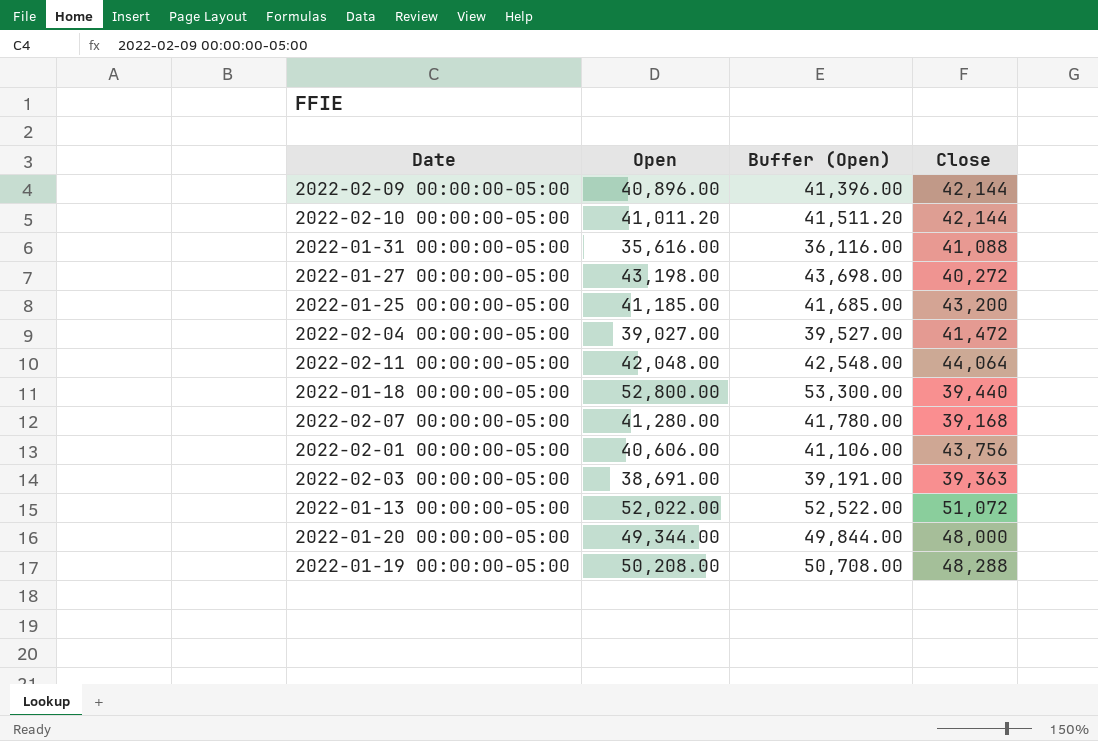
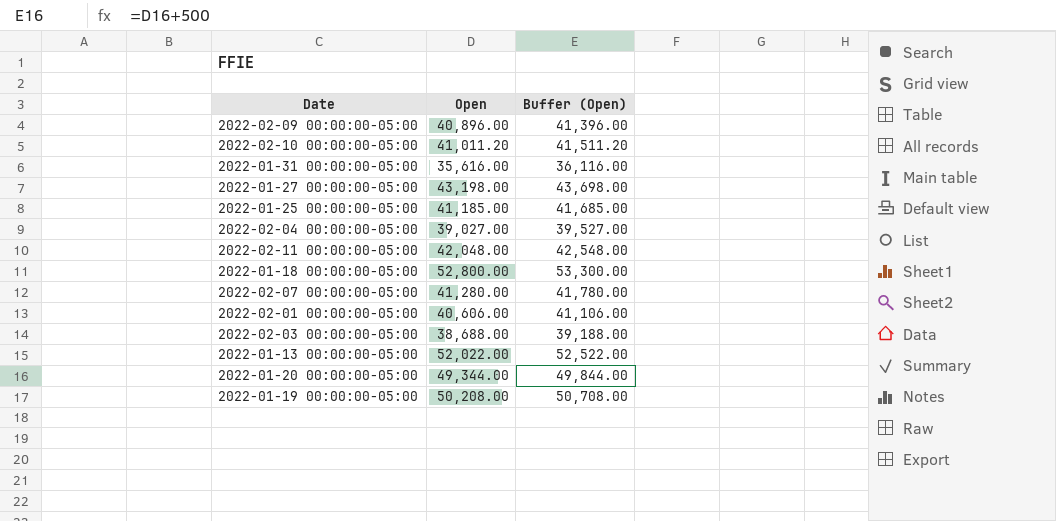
column Close | position: 4 -> none
2022-02-03 00:00:00-05:00 | Open: 38,691.00 -> 38,688.00
2022-02-03 00:00:00-05:00 | Buffer (Open): 39,191.00 -> 39,188.00

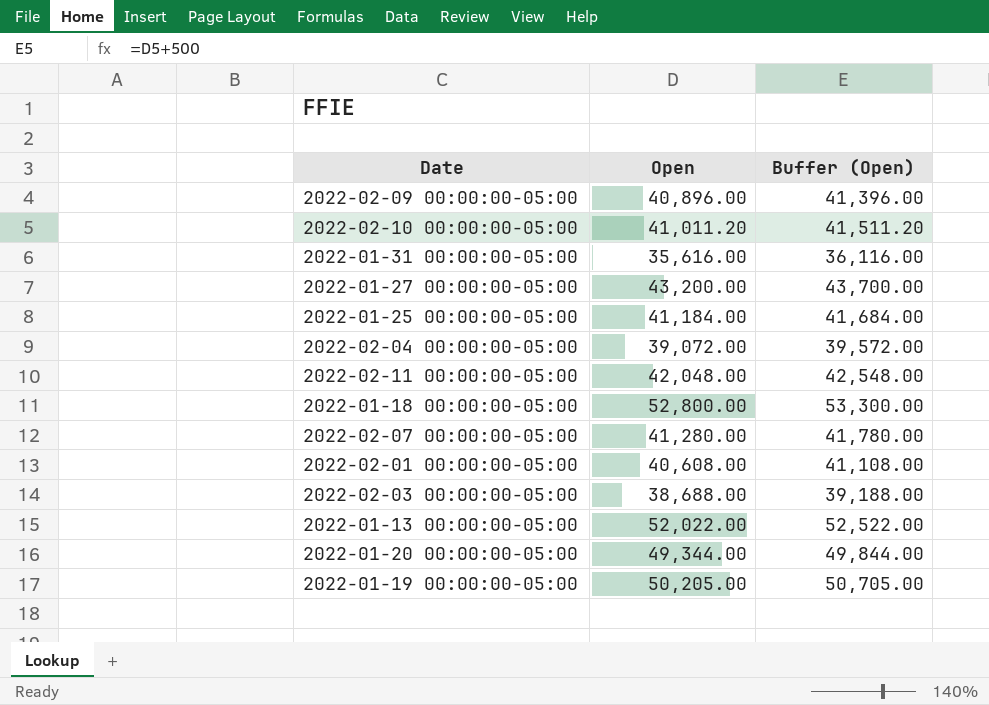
2022-01-27 00:00:00-05:00 | Open: 43,198.00 -> 43,200.00
2022-01-27 00:00:00-05:00 | Buffer (Open): 43,698.00 -> 43,700.00
2022-01-25 00:00:00-05:00 | Open: 41,185.00 -> 41,184.00
2022-01-25 00:00:00-05:00 | Buffer (Open): 41,685.00 -> 41,684.00
2022-02-04 00:00:00-05:00 | Open: 39,027.00 -> 39,072.00
2022-02-04 00:00:00-05:00 | Buffer (Open): 39,527.00 -> 39,572.00
2022-02-01 00:00:00-05:00 | Open: 40,606.00 -> 40,608.00
2022-02-01 00:00:00-05:00 | Buffer (Open): 41,106.00 -> 41,108.00
2022-01-19 00:00:00-05:00 | Open: 50,208.00 -> 50,205.00
2022-01-19 00:00:00-05:00 | Buffer (Open): 50,708.00 -> 50,705.00

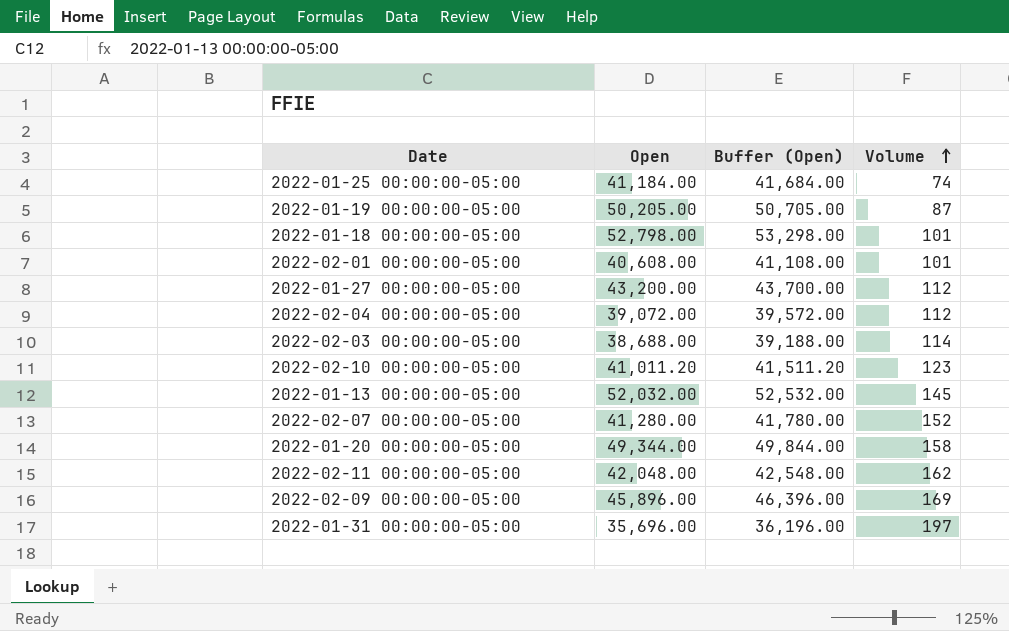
row order: none -> Volume ascending
column Volume | position: none -> 4
2022-01-18 00:00:00-05:00 | Open: 52,800.00 -> 52,798.00
2022-01-18 00:00:00-05:00 | Buffer (Open): 53,300.00 -> 53,298.00
2022-01-13 00:00:00-05:00 | Open: 52,022.00 -> 52,032.00
2022-01-13 00:00:00-05:00 | Buffer (Open): 52,522.00 -> 52,532.00
2022-02-09 00:00:00-05:00 | Open: 40,896.00 -> 45,896.00
2022-02-09 00:00:00-05:00 | Buffer (Open): 41,396.00 -> 46,396.00
2022-01-31 00:00:00-05:00 | Open: 35,616.00 -> 35,696.00
2022-01-31 00:00:00-05:00 | Buffer (Open): 36,116.00 -> 36,196.00

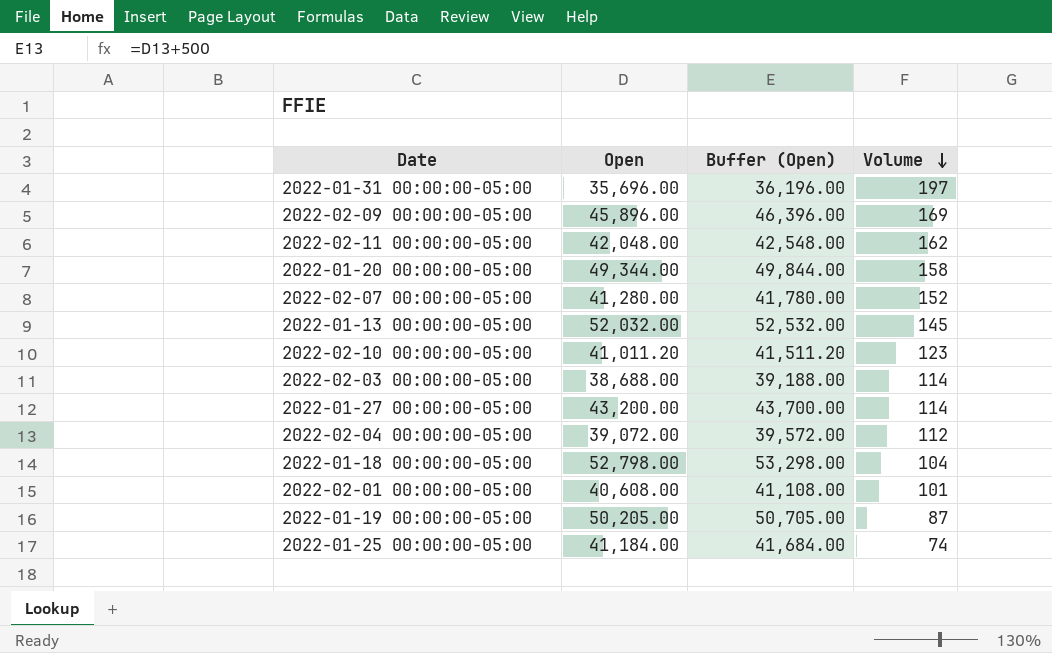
row order: Volume ascending -> Volume descending
2022-01-27 00:00:00-05:00 | Volume: 112 -> 114
2022-01-18 00:00:00-05:00 | Volume: 101 -> 104

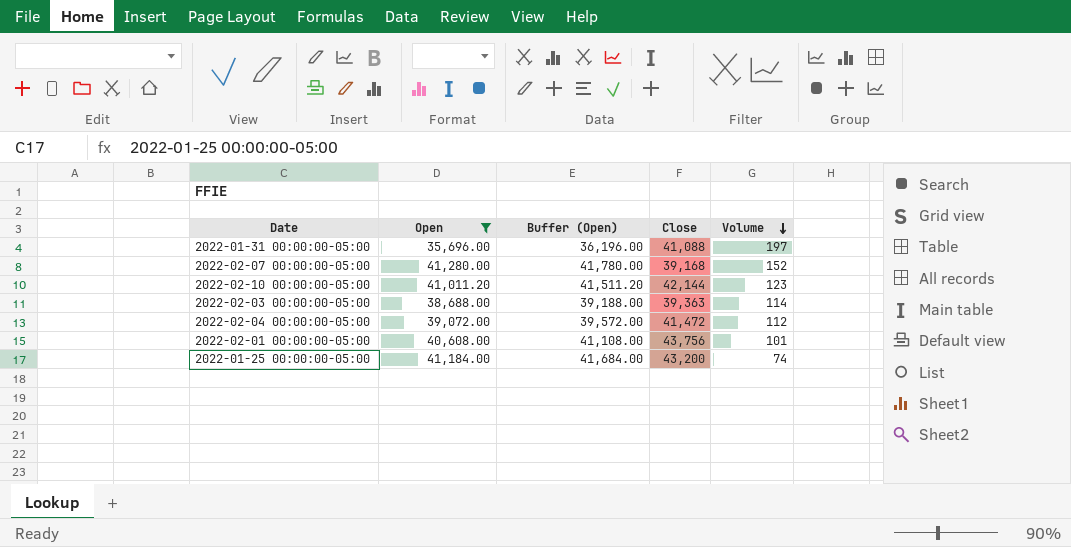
filter: none -> Open <= 41,280.00
column Close | position: none -> 4

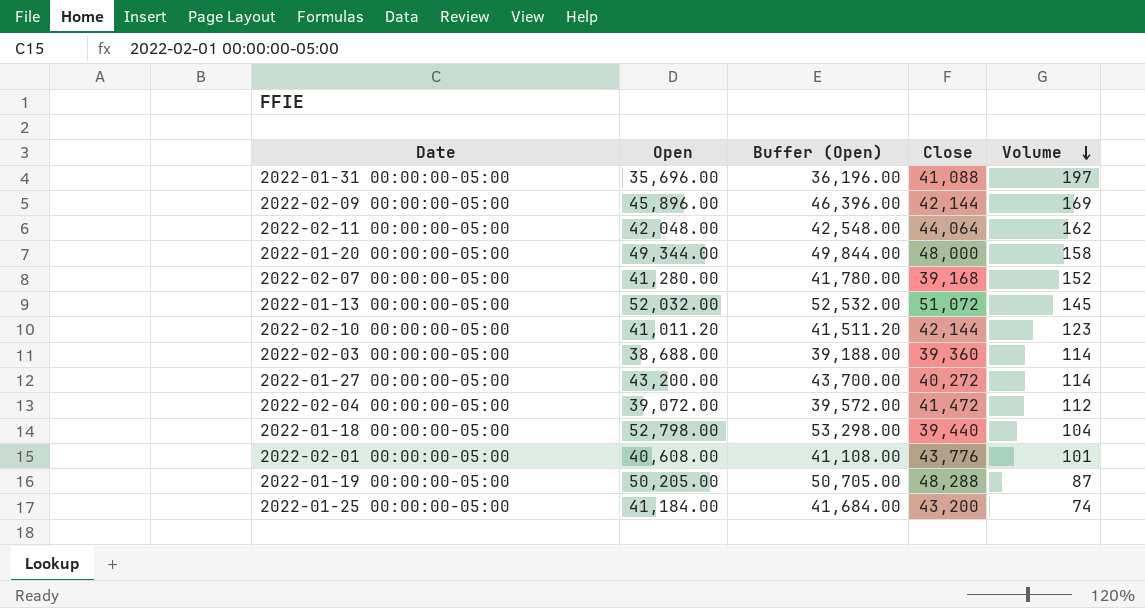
filter: Open <= 41,280.00 -> none
2022-02-03 00:00:00-05:00 | Close: 39,363 -> 39,360
2022-02-01 00:00:00-05:00 | Close: 43,756 -> 43,776

